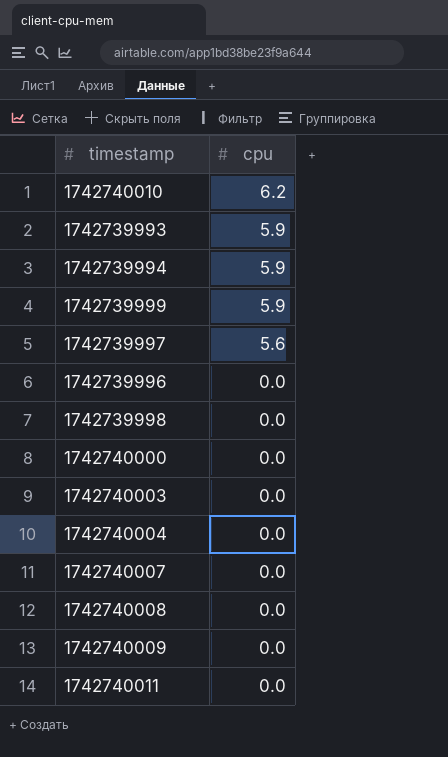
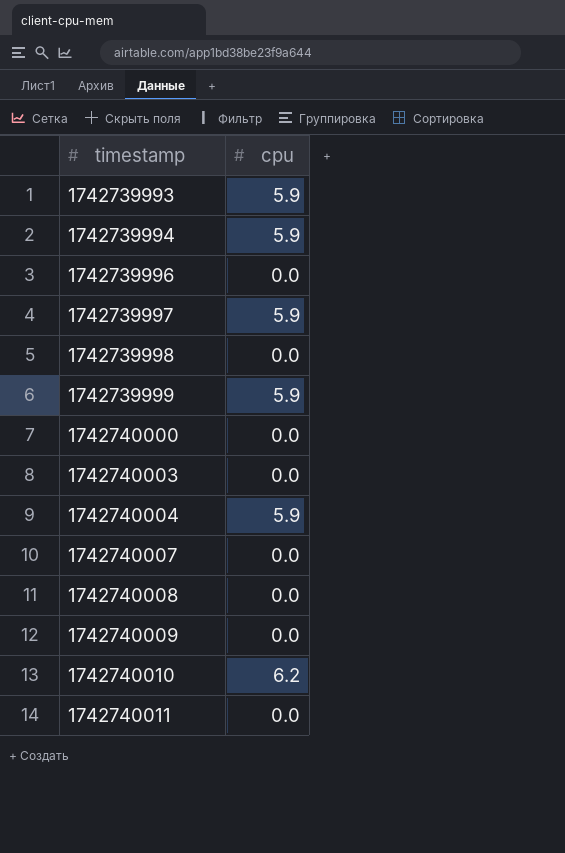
row order: cpu descending -> timestamp ascending
1742739997 | cpu: 5.6 -> 5.9
1742740004 | cpu: 0.0 -> 5.9

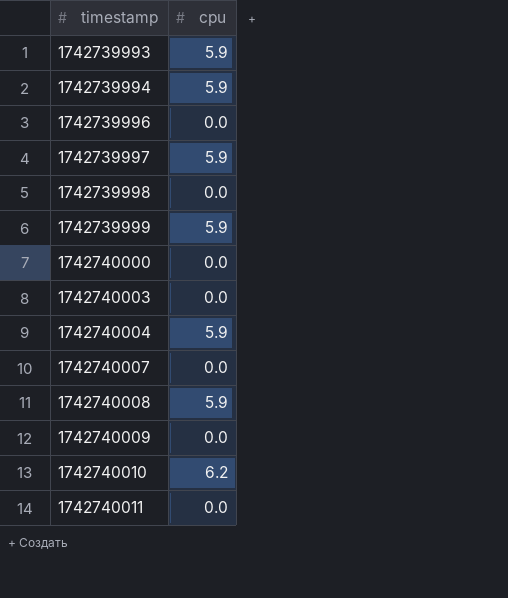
1742740008 | cpu: 0.0 -> 5.9

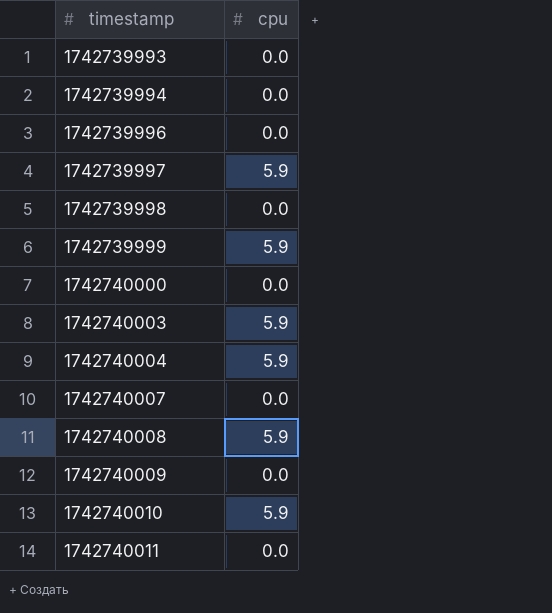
1742739993 | cpu: 5.9 -> 0.0
1742739994 | cpu: 5.9 -> 0.0
1742740003 | cpu: 0.0 -> 5.9
1742740010 | cpu: 6.2 -> 5.9

